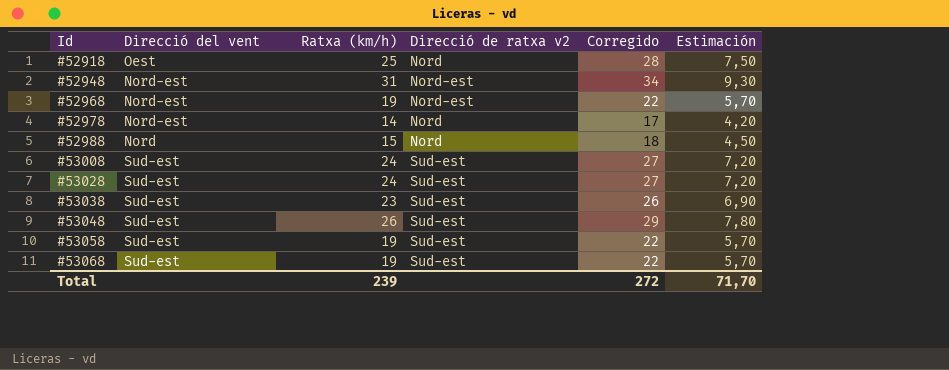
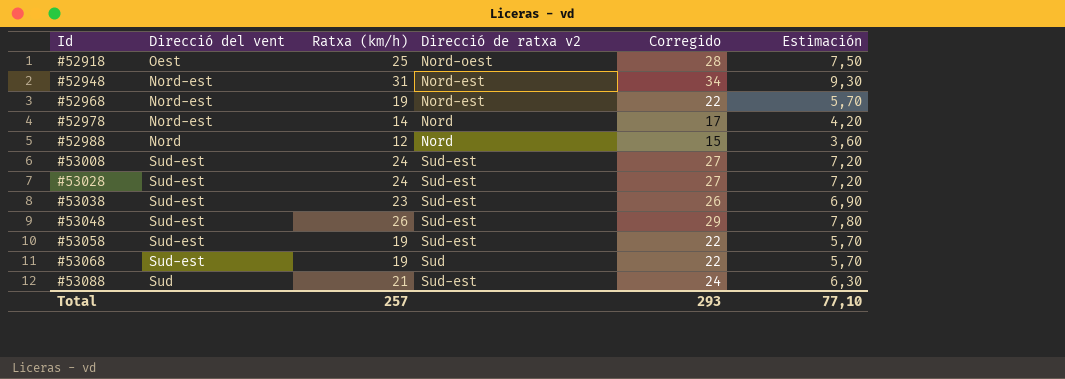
#52918 | Direcció de ratxa v2: Nord -> Nord-oest
#52988 | Ratxa (km/h): 15 -> 12
#52988 | Corregido: 18 -> 15
#52988 | Estimación: 4,50 -> 3,60
#53068 | Direcció de ratxa v2: Sud-est -> Sud
row #53088: none -> Sud | 21 | Sud-est | 24 | 6,30
Total | Ratxa (km/h): 239 -> 257
Total | Corregido: 272 -> 293
Total | Estimación: 71,70 -> 77,10

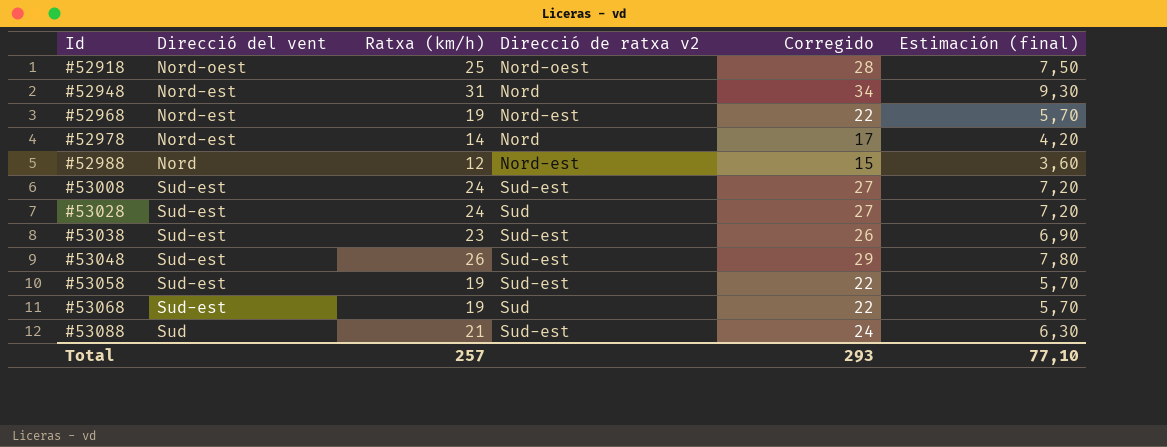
column name: Estimación -> Estimación (final)
#52918 | Direcció del vent: Oest -> Nord-oest
#52948 | Direcció de ratxa v2: Nord-est -> Nord
#52988 | Direcció de ratxa v2: Nord -> Nord-est
#53028 | Direcció de ratxa v2: Sud-est -> Sud

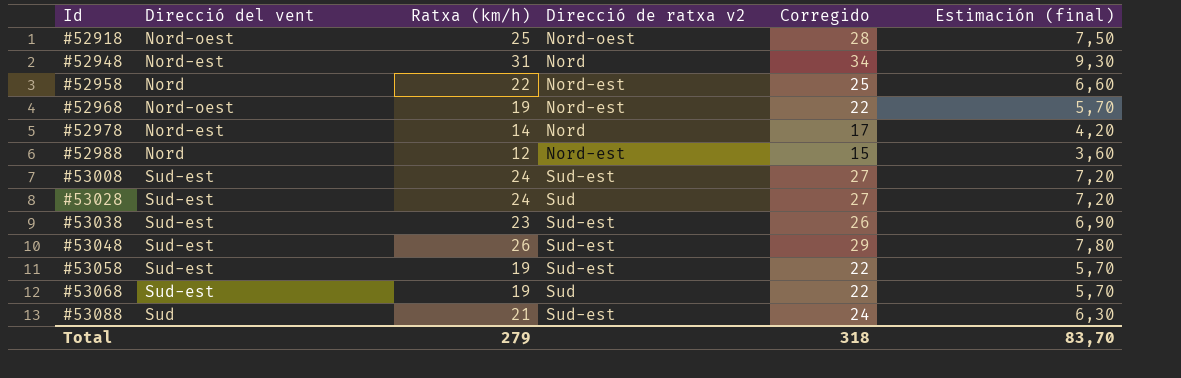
row #52958: none -> Nord | 22 | Nord-est | 25 | 6,60
#52968 | Direcció del vent: Nord-est -> Nord-oest
Total | Ratxa (km/h): 257 -> 279
Total | Corregido: 293 -> 318
Total | Estimación (final): 77,10 -> 83,70

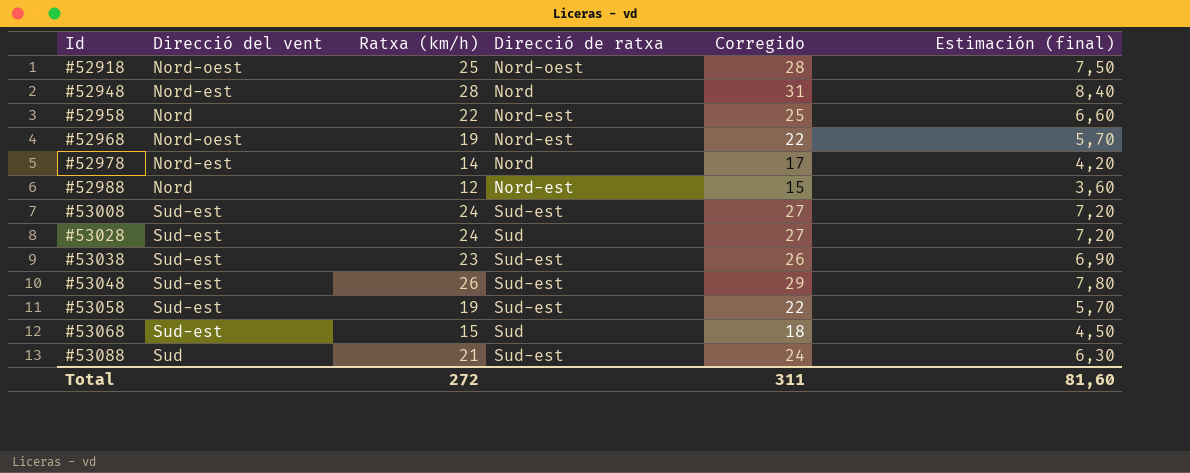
column name: Direcció de ratxa v2 -> Direcció de ratxa
#52948 | Ratxa (km/h): 31 -> 28
#52948 | Corregido: 34 -> 31
#52948 | Estimación (final): 9,30 -> 8,40
#53068 | Ratxa (km/h): 19 -> 15
#53068 | Corregido: 22 -> 18
#53068 | Estimación (final): 5,70 -> 4,50
Total | Ratxa (km/h): 279 -> 272
Total | Corregido: 318 -> 311
Total | Estimación (final): 83,70 -> 81,60

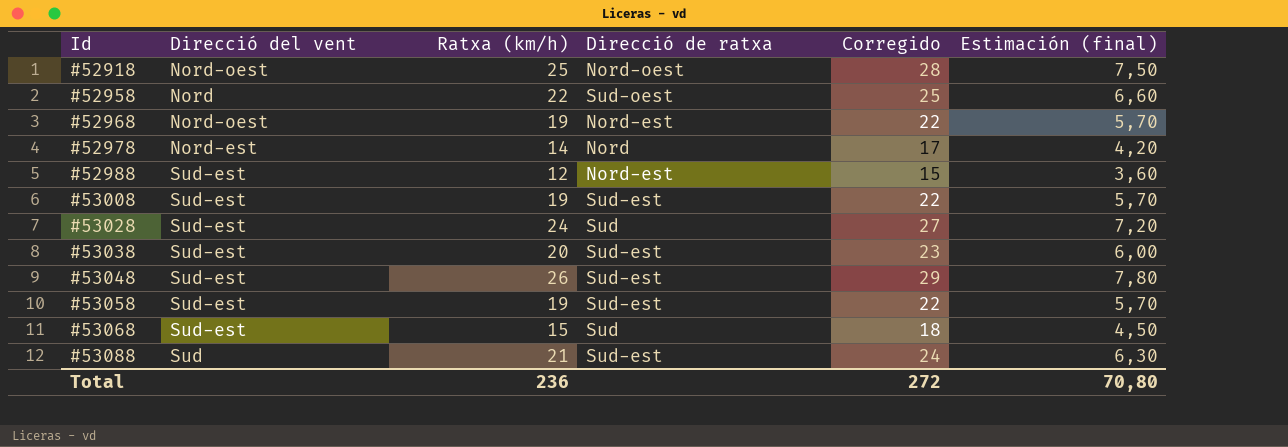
row #52948: Nord-est | 28 | Nord | 31 | 8,40 -> none
#52958 | Direcció de ratxa: Nord-est -> Sud-oest
#52988 | Direcció del vent: Nord -> Sud-est
#53008 | Ratxa (km/h): 24 -> 19
#53008 | Corregido: 27 -> 22
#53008 | Estimación (final): 7,20 -> 5,70
#53038 | Ratxa (km/h): 23 -> 20
#53038 | Corregido: 26 -> 23
#53038 | Estimación (final): 6,90 -> 6,00
Total | Ratxa (km/h): 272 -> 236
Total | Corregido: 311 -> 272
Total | Estimación (final): 81,60 -> 70,80

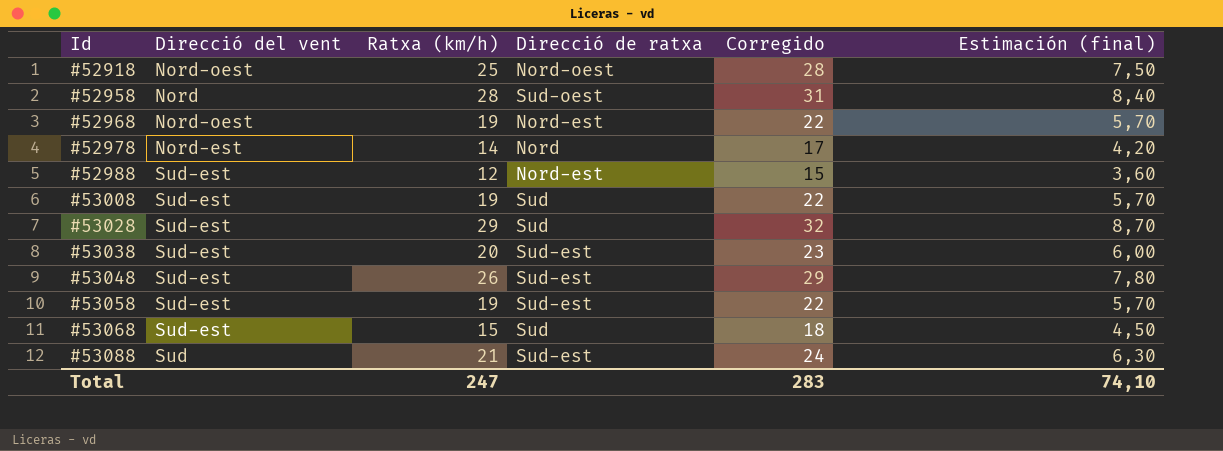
#52958 | Ratxa (km/h): 22 -> 28
#52958 | Corregido: 25 -> 31
#52958 | Estimación (final): 6,60 -> 8,40
#53008 | Direcció de ratxa: Sud-est -> Sud
#53028 | Ratxa (km/h): 24 -> 29
#53028 | Corregido: 27 -> 32
#53028 | Estimación (final): 7,20 -> 8,70
Total | Ratxa (km/h): 236 -> 247
Total | Corregido: 272 -> 283
Total | Estimación (final): 70,80 -> 74,10

